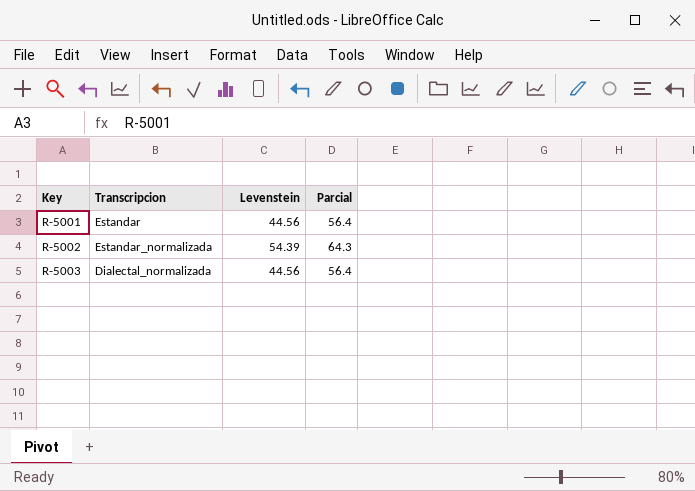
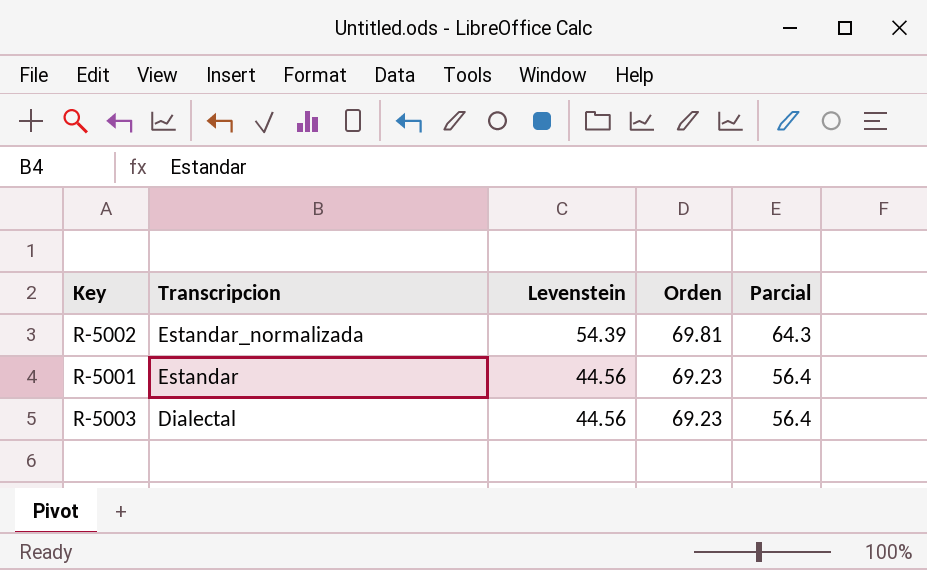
row order: Key ascending -> Transcripcion descending
column Orden | position: none -> 4
R-5003 | Transcripcion: Dialectal_normalizada -> Dialectal

